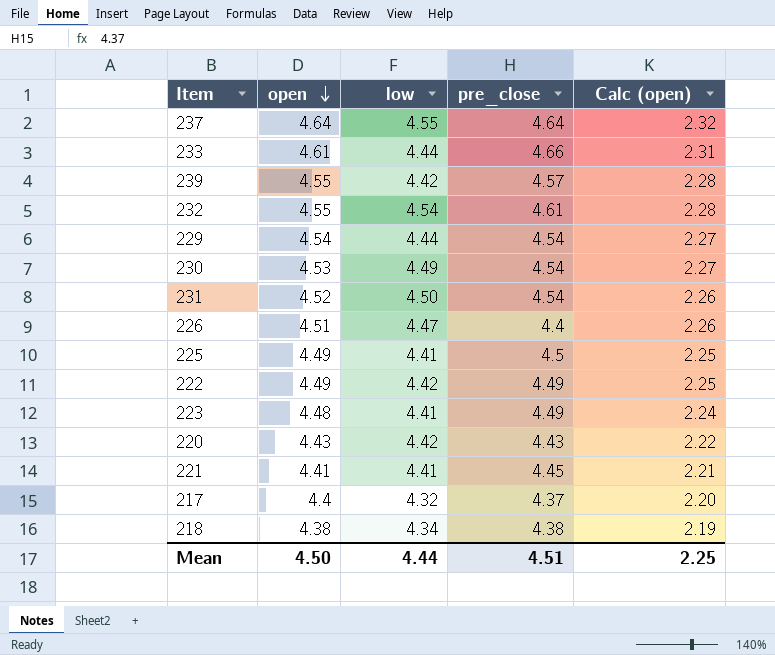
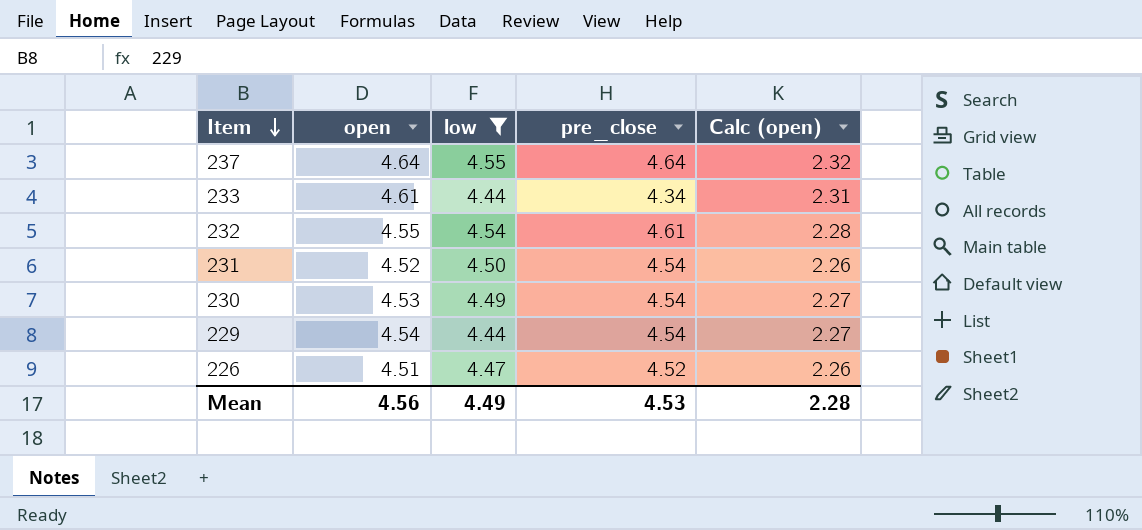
filter: none -> low >= 4.44
row order: open descending -> Item descending
233 | pre_close: 4.66 -> 4.34
226 | pre_close: 4.4 -> 4.52
Mean | open: 4.50 -> 4.56
Mean | low: 4.44 -> 4.49
Mean | pre_close: 4.51 -> 4.53
Mean | Calc (open): 2.25 -> 2.28

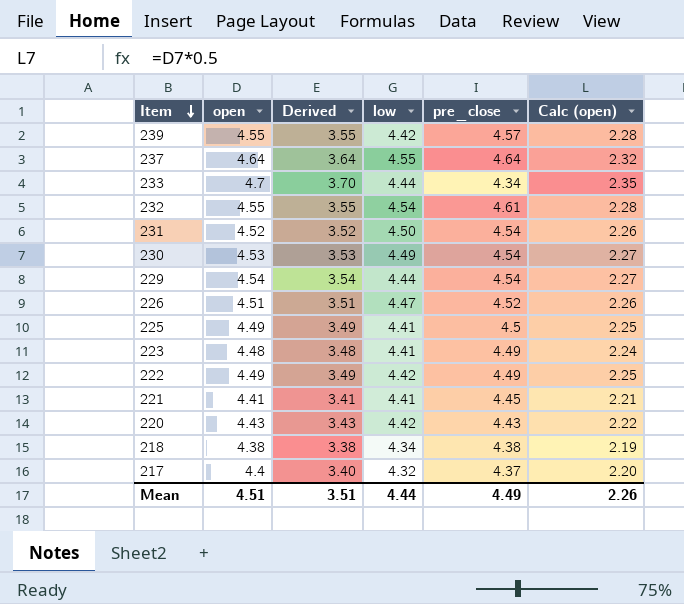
filter: low >= 4.44 -> none
column Derived | formula: none -> [open] - 1
233 | open: 4.61 -> 4.7
233 | Calc (open): 2.31 -> 2.35
Mean | open: 4.56 -> 4.51
Mean | low: 4.49 -> 4.44
Mean | pre_close: 4.53 -> 4.49
Mean | Calc (open): 2.28 -> 2.26

